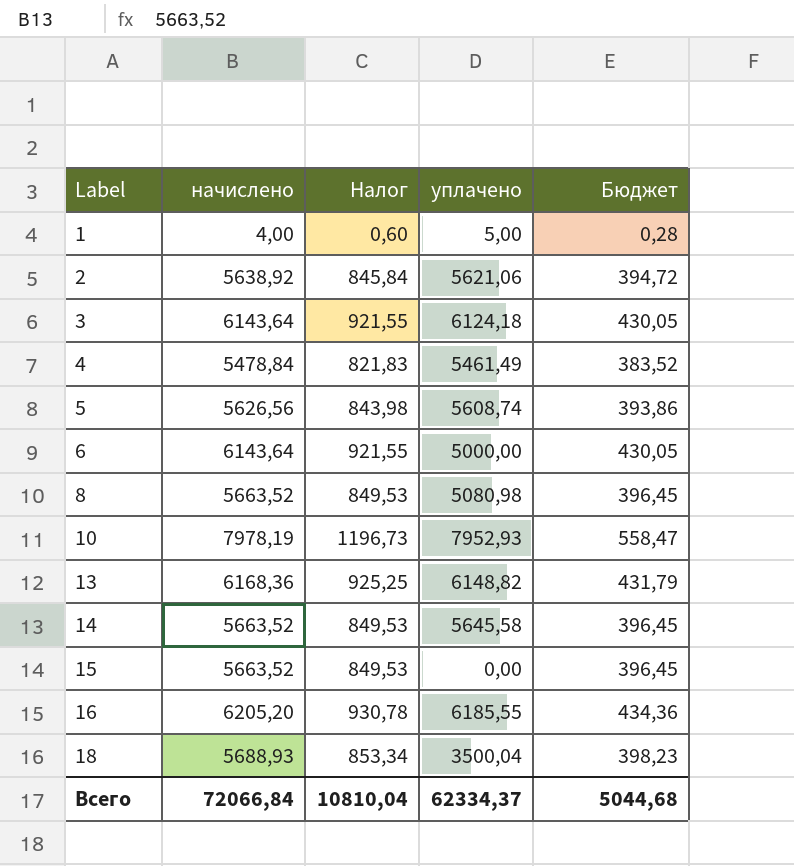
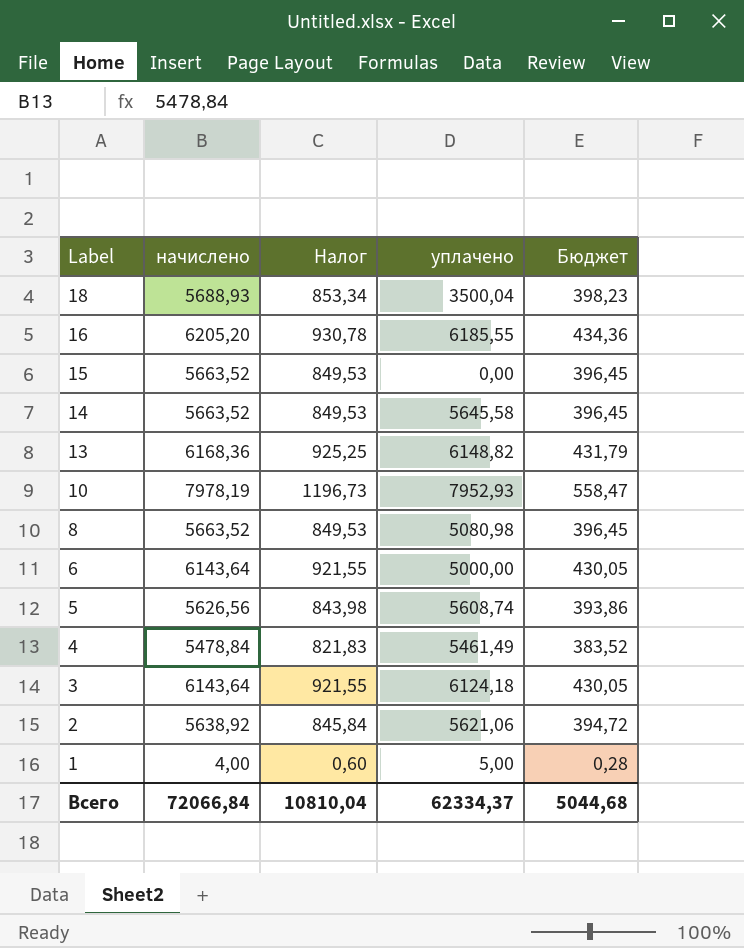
row order: Label ascending -> Label descending

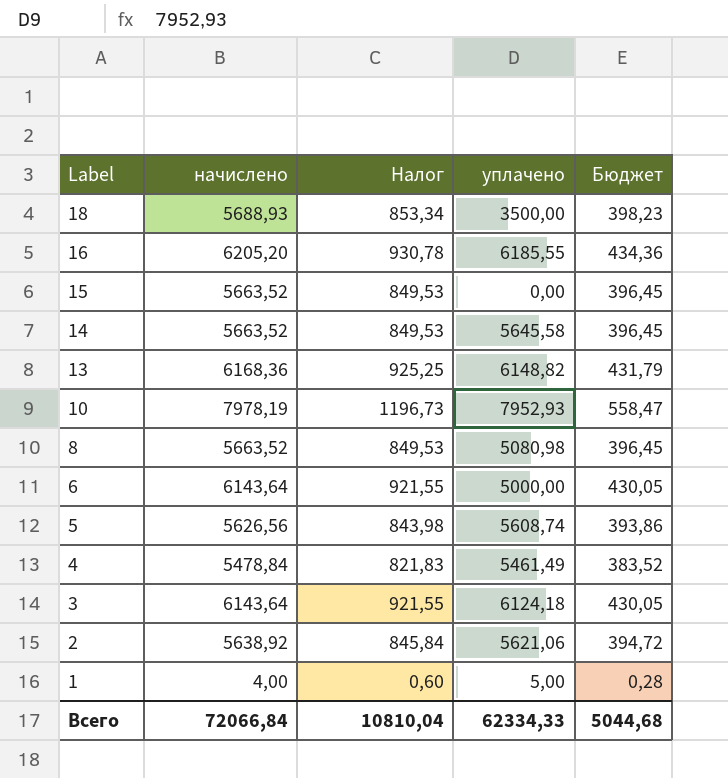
18 | уплачено: 3500,04 -> 3500,00
Всего | уплачено: 62334,37 -> 62334,33

